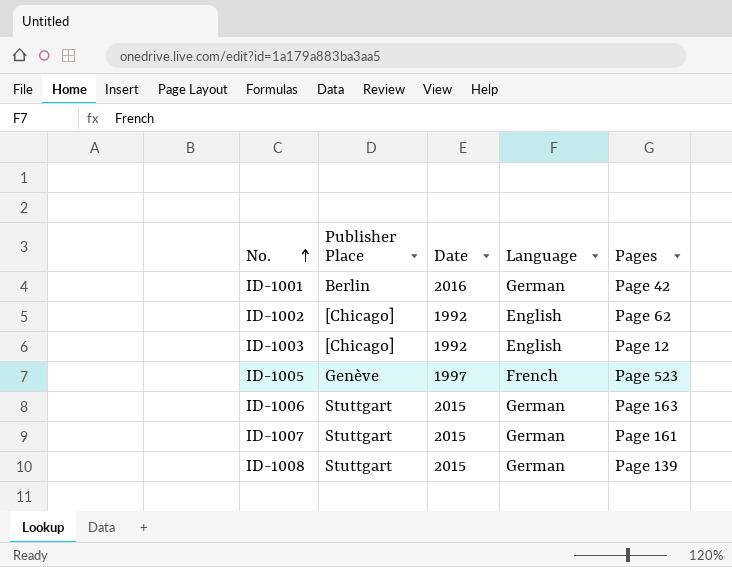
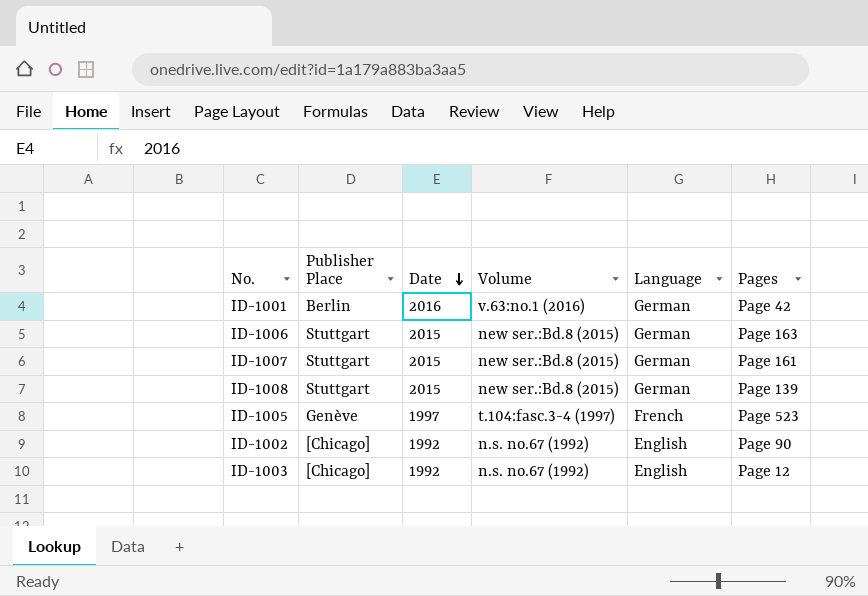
row order: No. ascending -> Date descending
column Volume | position: none -> 4
ID-1002 | Pages: Page 62 -> Page 90

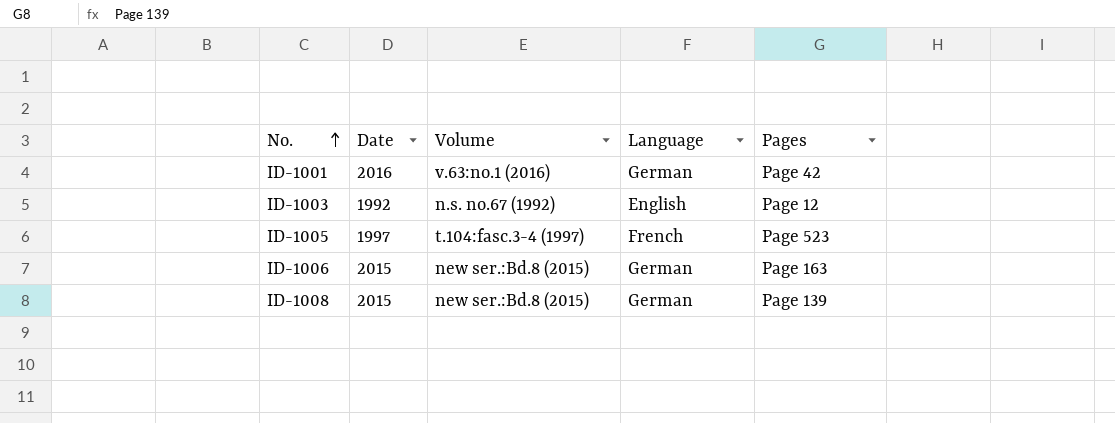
row order: Date descending -> No. ascending
column Publisher Place | position: 2 -> none
row ID-1007: Stuttgart | 2015 | new ser.:Bd.8 (2015) | German | Page 161 -> none
row ID-1002: [Chicago] | 1992 | n.s. no.67 (1992) | English | Page 90 -> none

